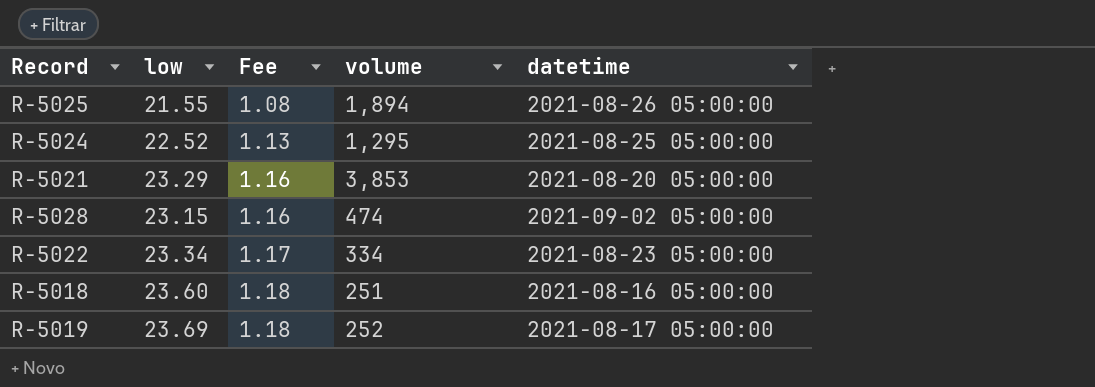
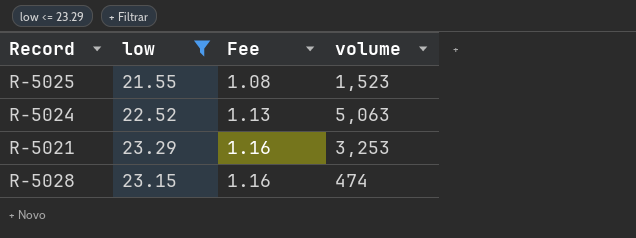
filter: none -> low <= 23.29
column datetime | position: 5 -> none
R-5025 | volume: 1,894 -> 1,523
R-5024 | volume: 1,295 -> 5,063
R-5021 | volume: 3,853 -> 3,253

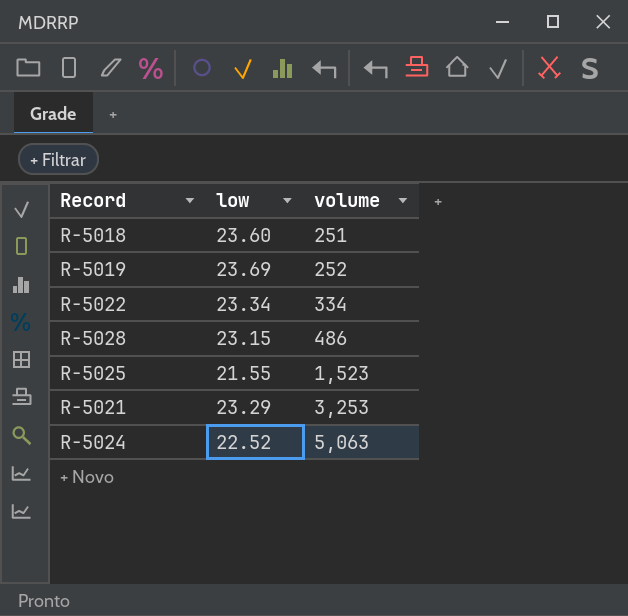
filter: low <= 23.29 -> none
row order: Fee ascending -> volume ascending
column Fee | formula: [low] * 0.05 -> none
R-5028 | volume: 474 -> 486

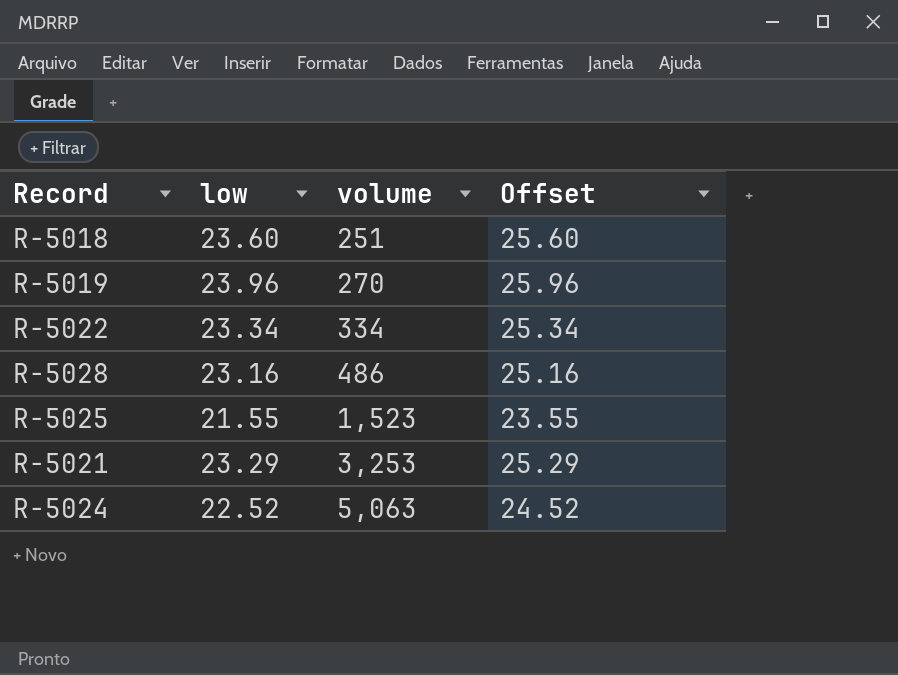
column Offset | formula: none -> [low] + 2
R-5019 | low: 23.69 -> 23.96
R-5019 | volume: 252 -> 270
R-5028 | low: 23.15 -> 23.16

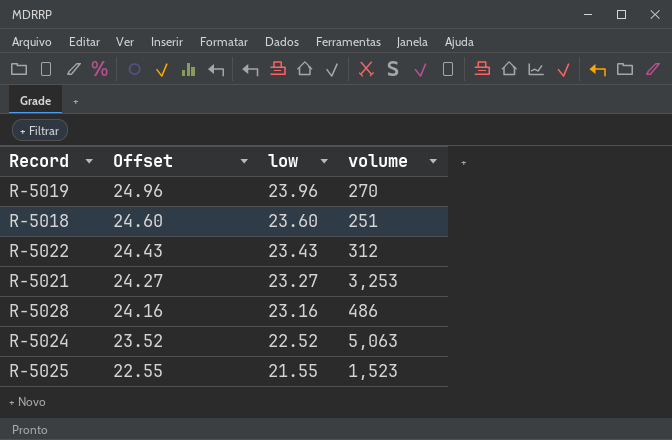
row order: volume ascending -> Offset descending
column Offset | formula: [low] + 2 -> [low] + 1
column Offset | position: 4 -> 2
R-5022 | low: 23.34 -> 23.43
R-5022 | volume: 334 -> 312
R-5021 | low: 23.29 -> 23.27

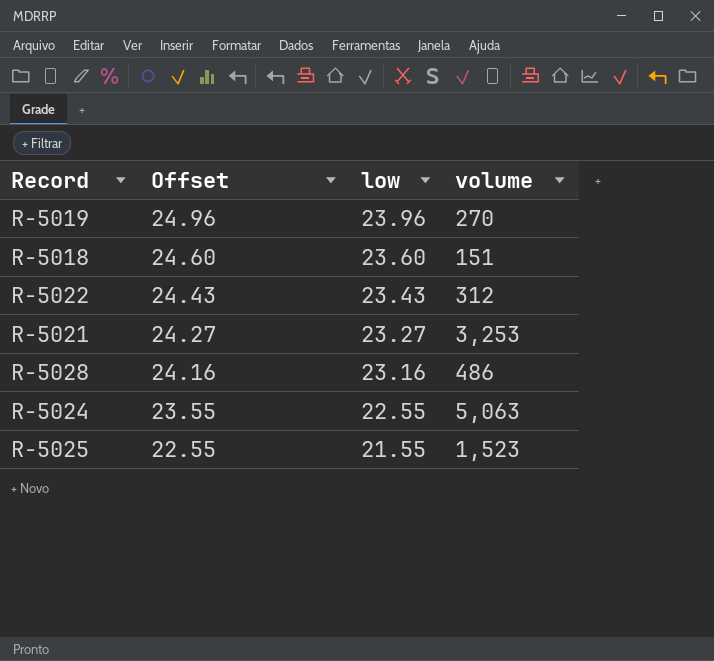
R-5018 | volume: 251 -> 151
R-5024 | Offset: 23.52 -> 23.55
R-5024 | low: 22.52 -> 22.55

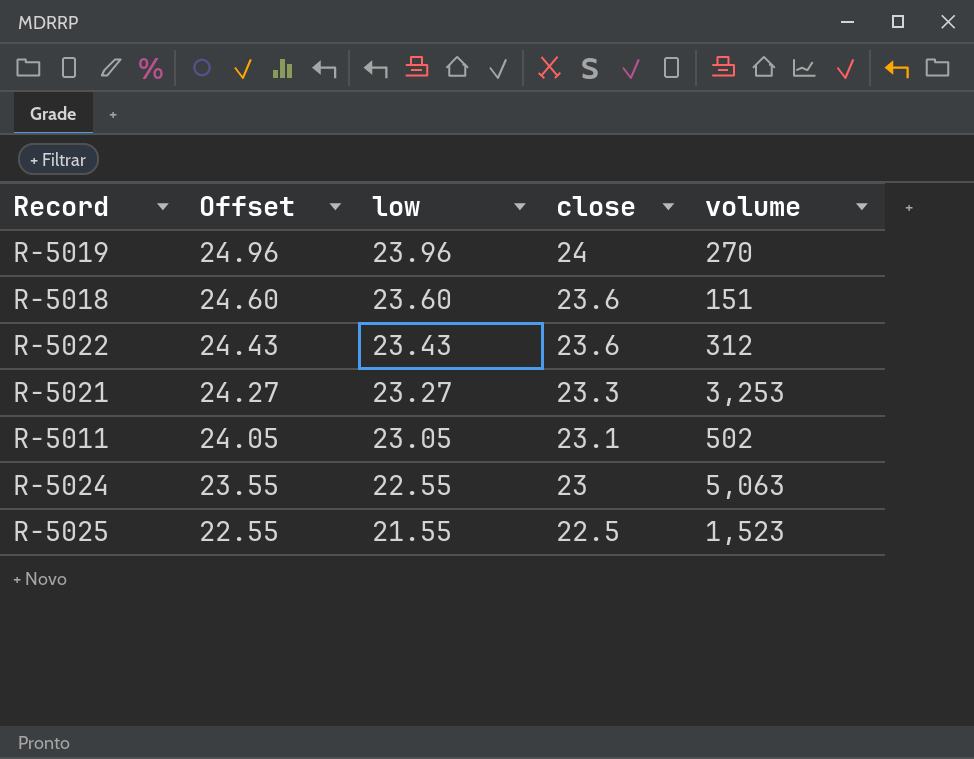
column close | position: none -> 4
row R-5028: 24.16 | 23.16 | 486 -> none
row R-5011: none -> 24.05 | 23.05 | 23.1 | 502

